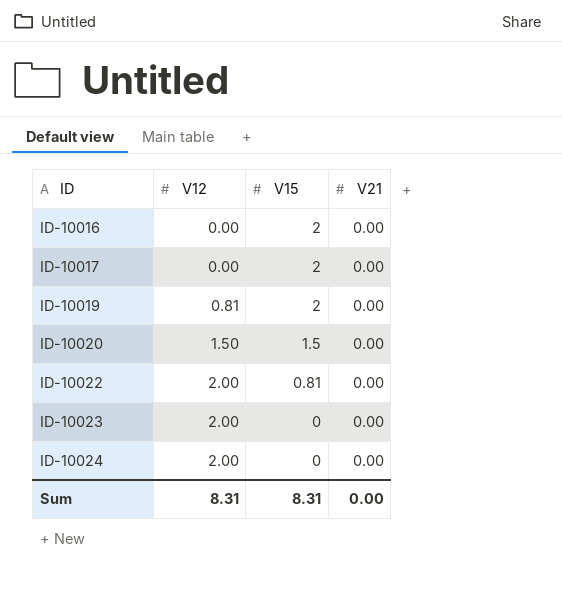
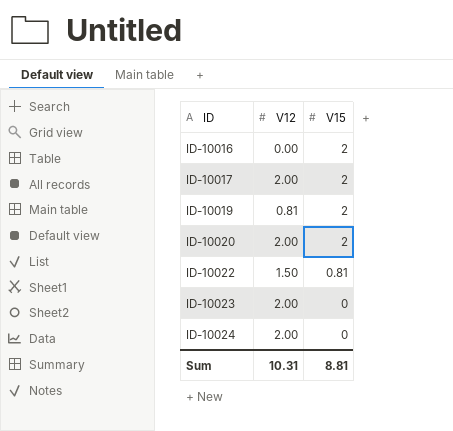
column V21 | position: 4 -> none
ID-10017 | V12: 0.00 -> 2.00
ID-10020 | V12: 1.50 -> 2.00
ID-10020 | V15: 1.5 -> 2
ID-10022 | V12: 2.00 -> 1.50
Sum | V12: 8.31 -> 10.31
Sum | V15: 8.31 -> 8.81

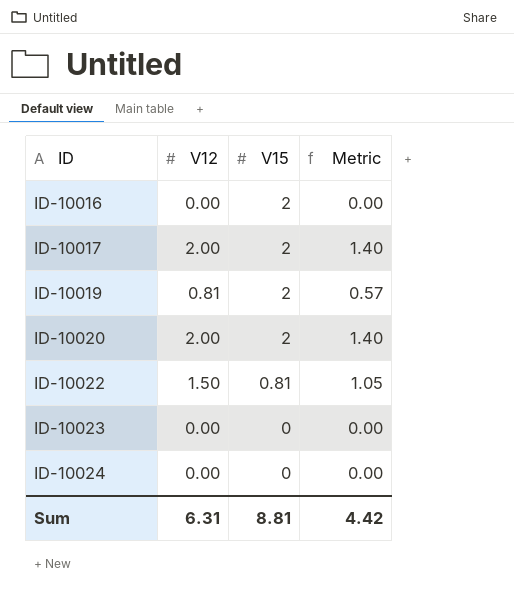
column Metric | formula: none -> [V12] * 0.7
ID-10023 | V12: 2.00 -> 0.00
ID-10024 | V12: 2.00 -> 0.00
Sum | V12: 10.31 -> 6.31

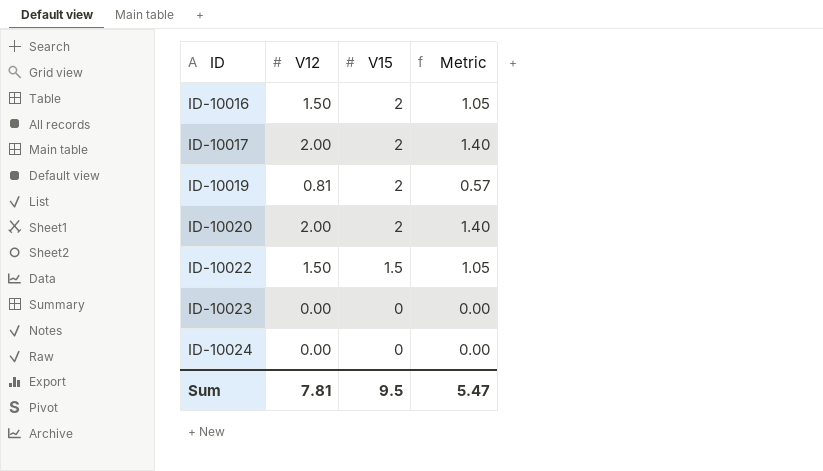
ID-10016 | V12: 0.00 -> 1.50
ID-10016 | Metric: 0.00 -> 1.05
ID-10022 | V15: 0.81 -> 1.5
Sum | V12: 6.31 -> 7.81
Sum | V15: 8.81 -> 9.5
Sum | Metric: 4.42 -> 5.47

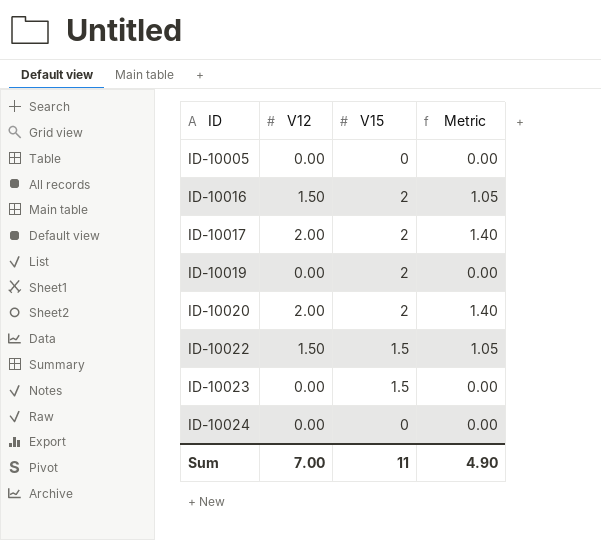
row ID-10005: none -> 0.00 | 0 | 0.00
ID-10019 | V12: 0.81 -> 0.00
ID-10019 | Metric: 0.57 -> 0.00
ID-10023 | V15: 0 -> 1.5
Sum | V12: 7.81 -> 7.00
Sum | V15: 9.5 -> 11
Sum | Metric: 5.47 -> 4.90

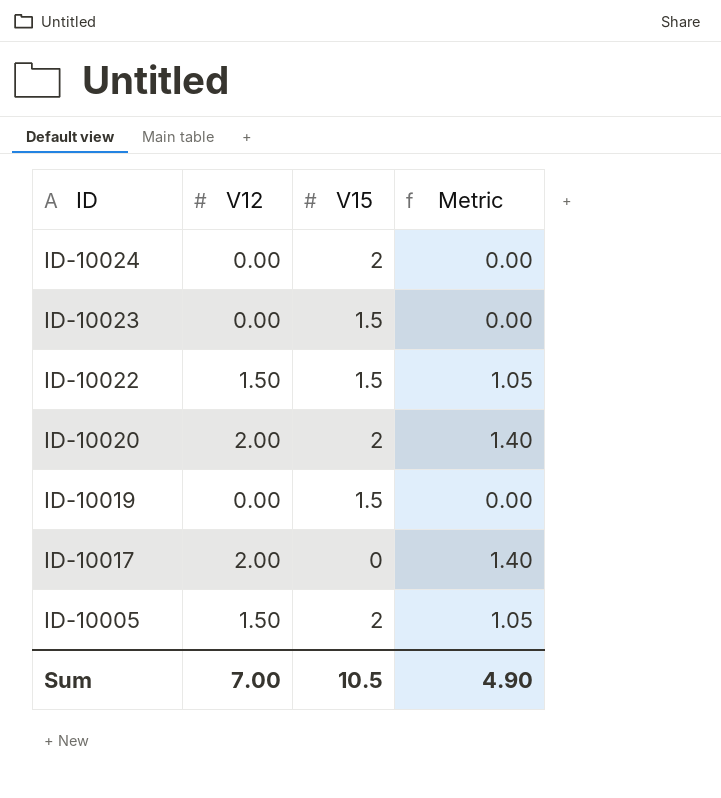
row order: ID ascending -> ID descending
row ID-10016: 1.50 | 2 | 1.05 -> none
ID-10024 | V15: 0 -> 2
ID-10019 | V15: 2 -> 1.5
ID-10017 | V15: 2 -> 0
ID-10005 | V12: 0.00 -> 1.50
ID-10005 | V15: 0 -> 2
ID-10005 | Metric: 0.00 -> 1.05
Sum | V15: 11 -> 10.5

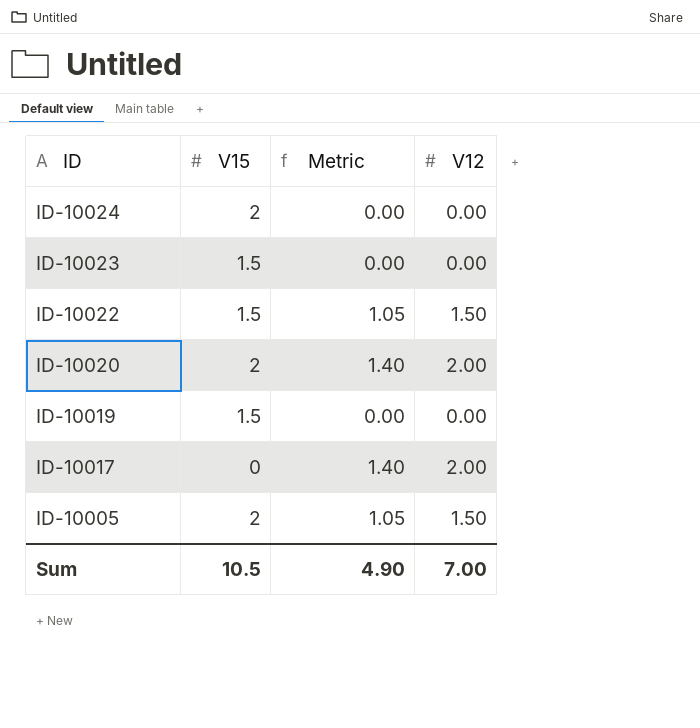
column V12 | position: 2 -> 4

